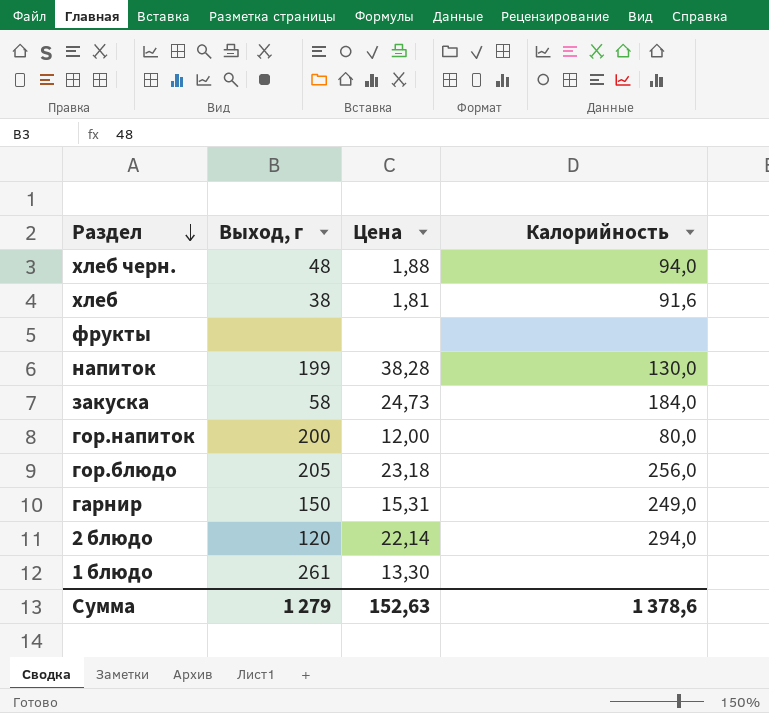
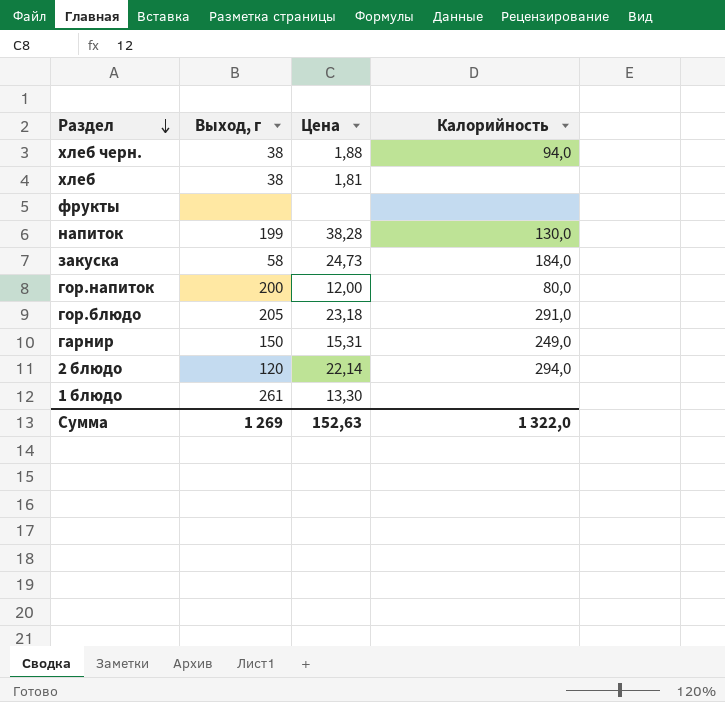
хлеб черн. | Выход, г: 48 -> 38
хлеб | Калорийность: 91,6 -> none
гор.блюдо | Калорийность: 256,0 -> 291,0
Сумма | Выход, г: 1 279 -> 1 269
Сумма | Калорийность: 1 378,6 -> 1 322,0

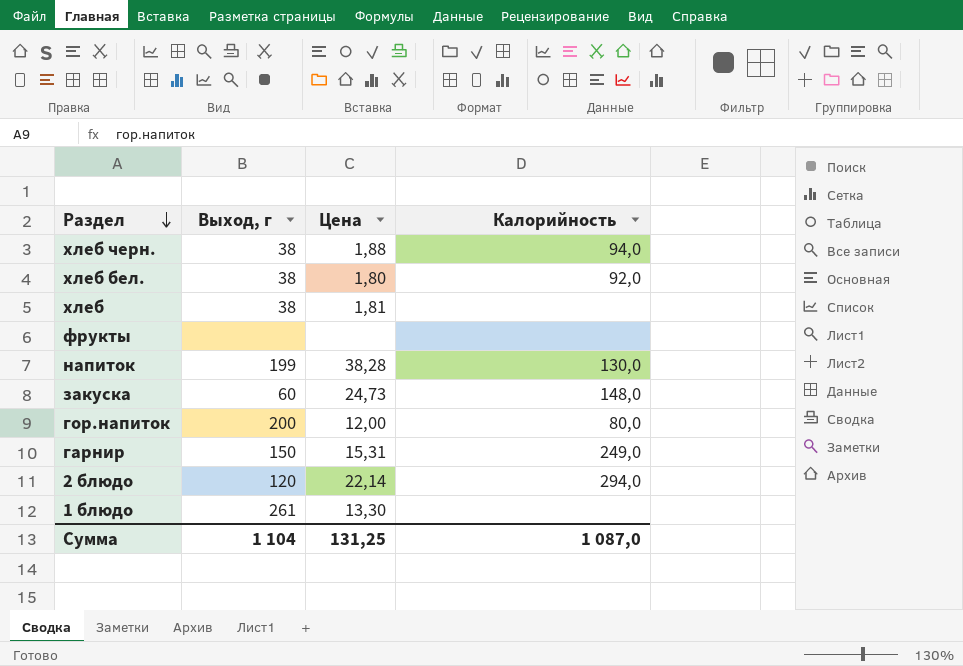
row гор.блюдо: 205 | 23,18 | 291,0 -> none
row хлеб бел.: none -> 38 | 1,80 | 92,0
закуска | Выход, г: 58 -> 60
закуска | Калорийность: 184,0 -> 148,0
Сумма | Выход, г: 1 269 -> 1 104
Сумма | Цена: 152,63 -> 131,25
Сумма | Калорийность: 1 322,0 -> 1 087,0

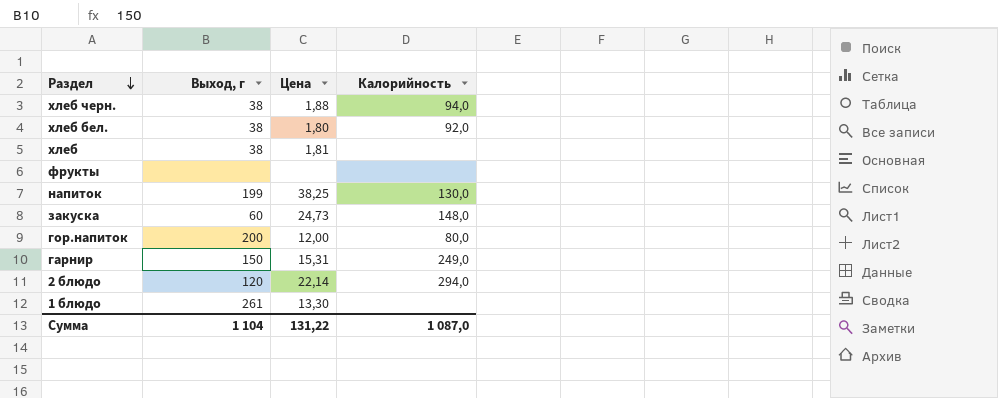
напиток | Цена: 38,28 -> 38,25
Сумма | Цена: 131,25 -> 131,22

